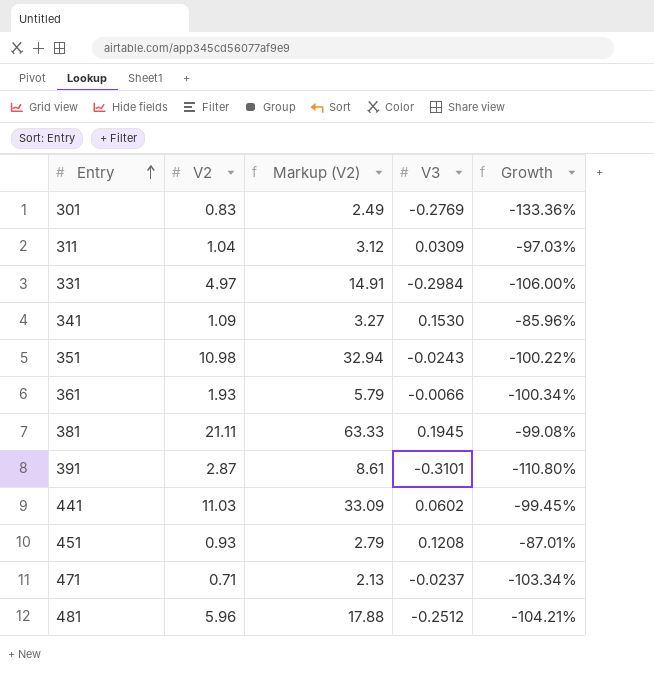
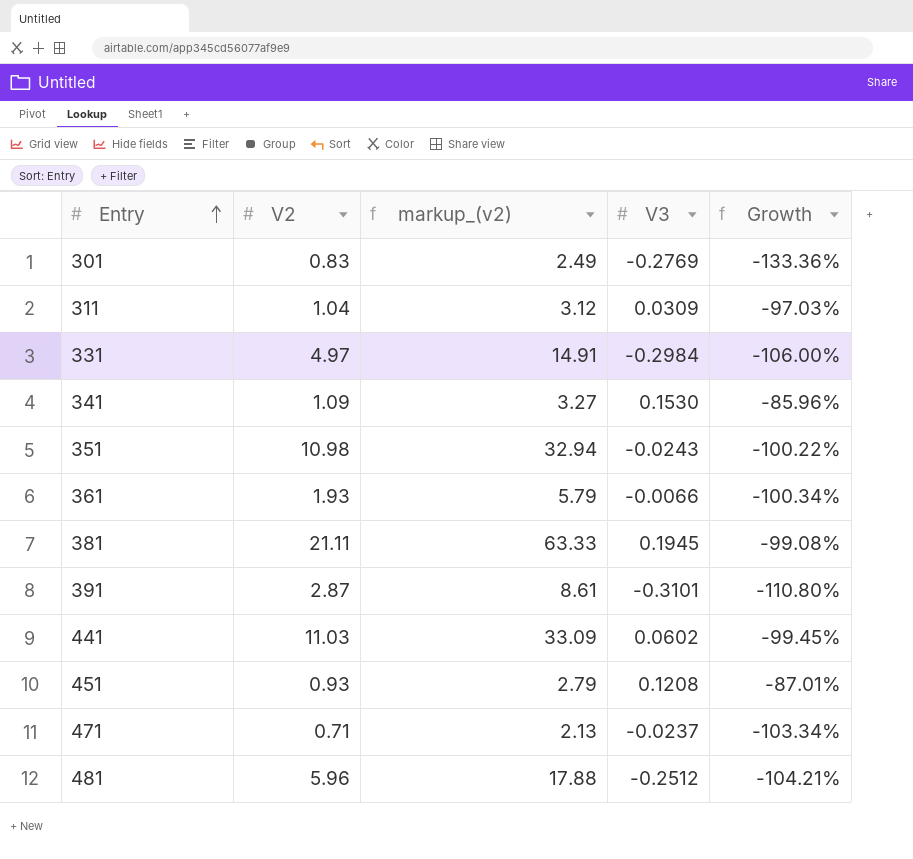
column name: Markup (V2) -> markup_(v2)

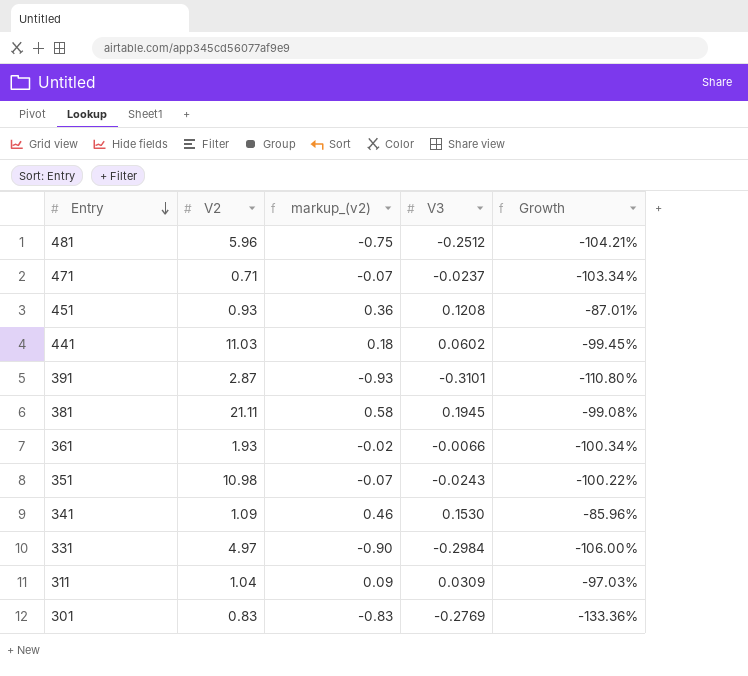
row order: Entry ascending -> Entry descending
column markup_(v2) | formula: [V2] * 3 -> [V3] * 3

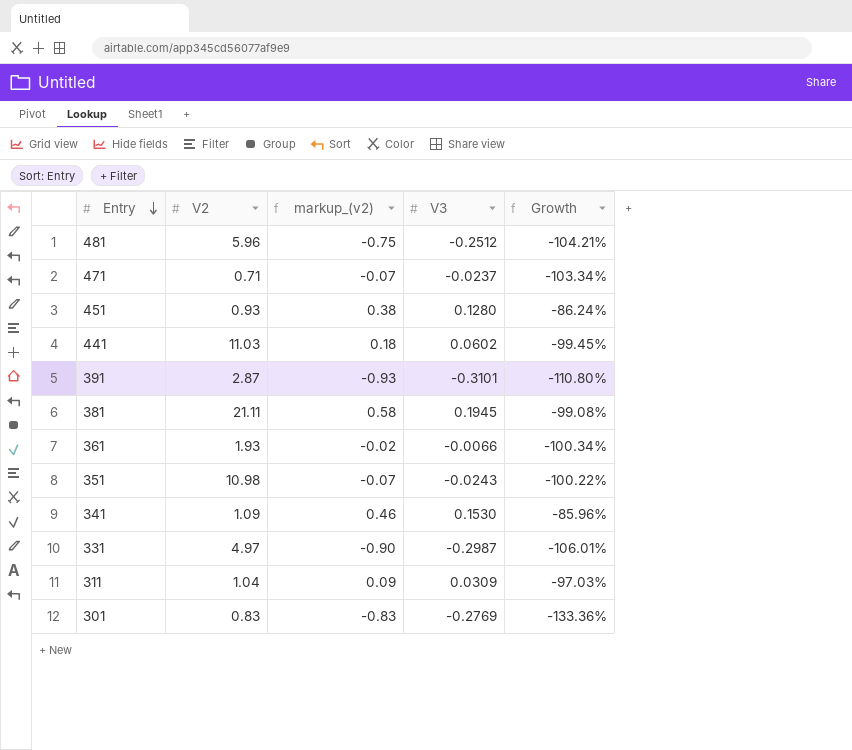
451 | markup_(v2): 0.36 -> 0.38
451 | V3: 0.1208 -> 0.1280
451 | Growth: -87.01% -> -86.24%
331 | V3: -0.2984 -> -0.2987
331 | Growth: -106.00% -> -106.01%

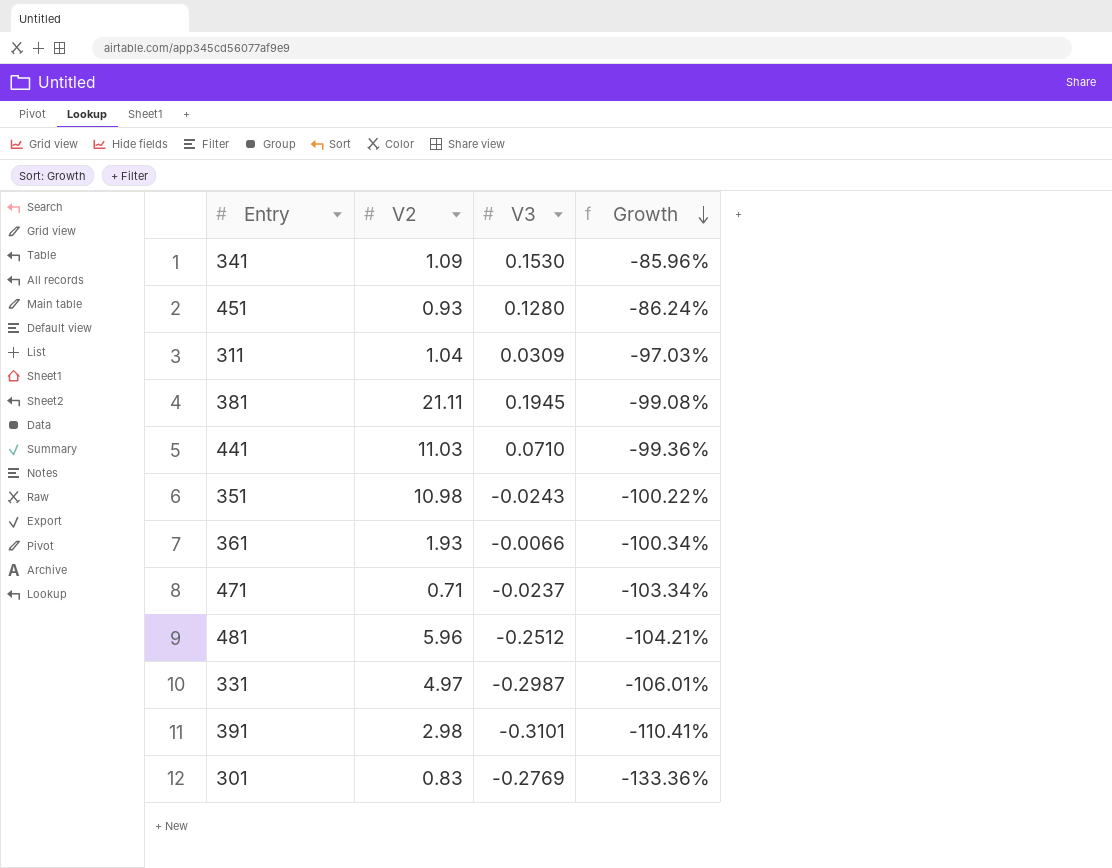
row order: Entry descending -> Growth descending
column markup_(v2) | formula: [V3] * 3 -> none
441 | V3: 0.0602 -> 0.0710
441 | Growth: -99.45% -> -99.36%
391 | V2: 2.87 -> 2.98
391 | Growth: -110.80% -> -110.41%

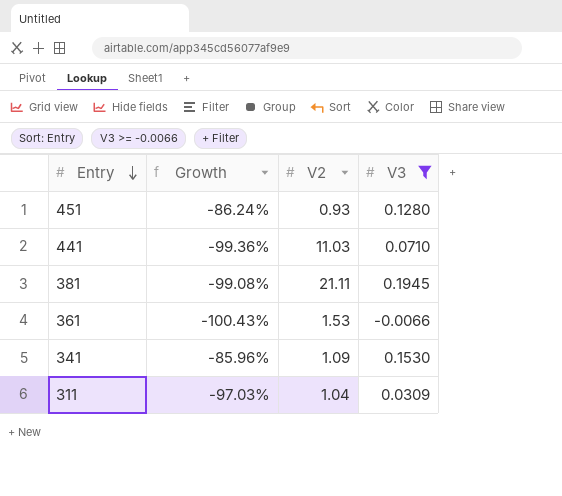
filter: none -> V3 >= -0.0066
row order: Growth descending -> Entry descending
column Growth | position: 4 -> 2
361 | Growth: -100.34% -> -100.43%
361 | V2: 1.93 -> 1.53

